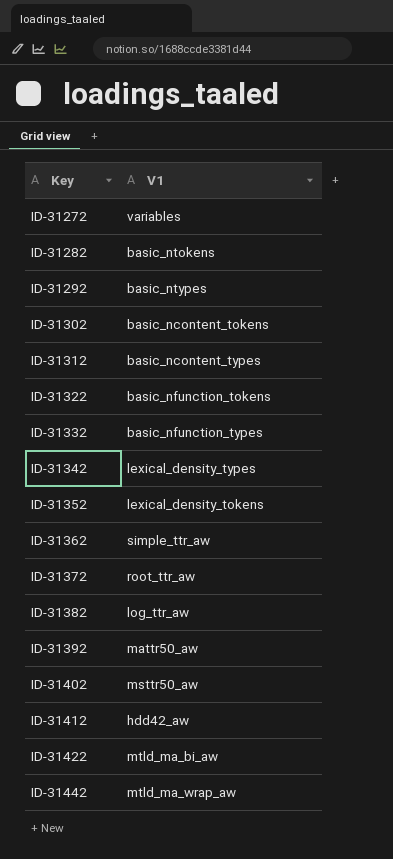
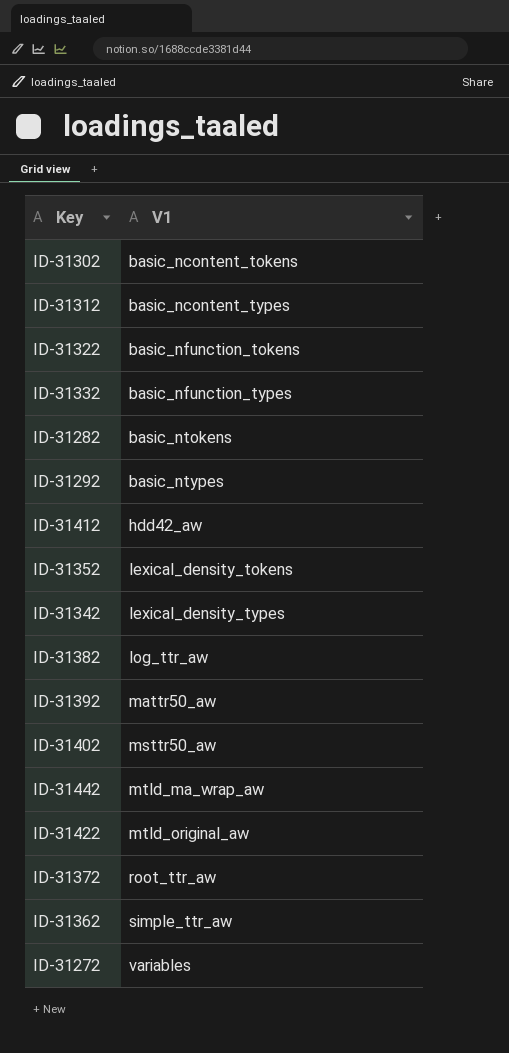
row order: Key ascending -> V1 ascending
ID-31422 | V1: mtld_ma_bi_aw -> mtld_original_aw

